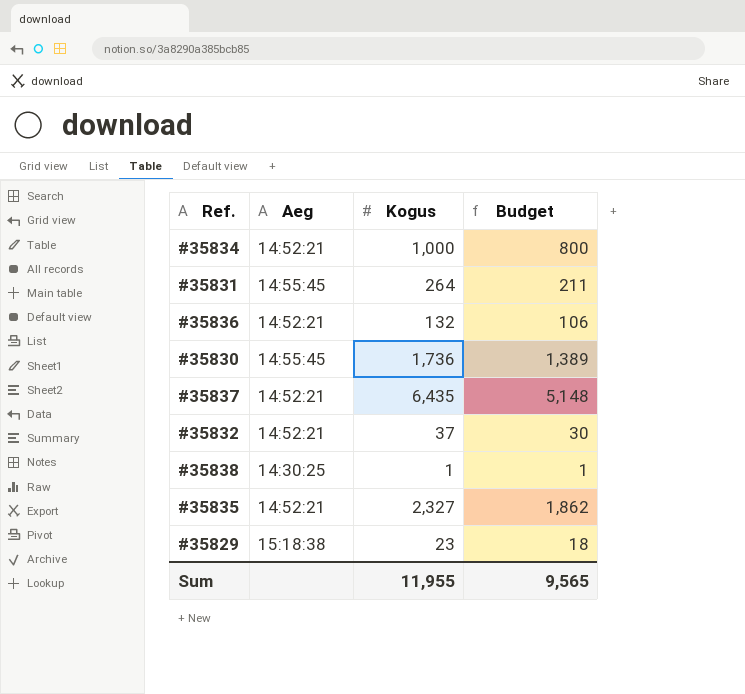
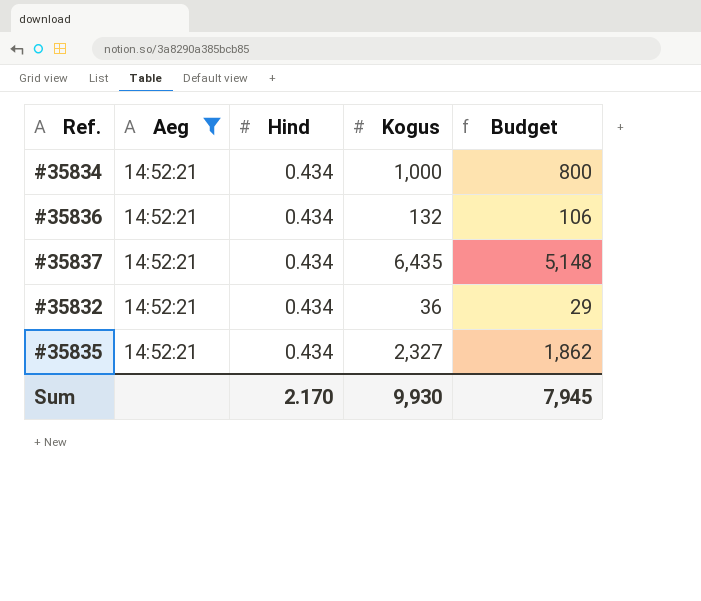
filter: none -> Aeg = 14:52:21
column Hind | position: none -> 3
#35832 | Kogus: 37 -> 36
#35832 | Budget: 30 -> 29
Sum | Kogus: 11,955 -> 9,930
Sum | Budget: 9,565 -> 7,945

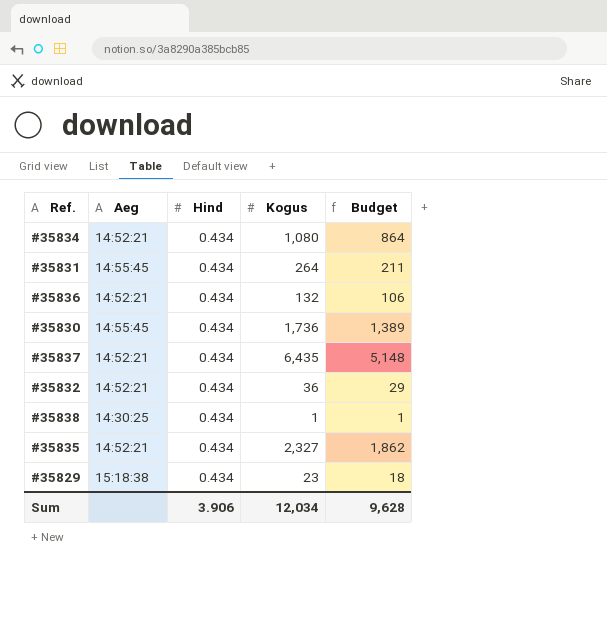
filter: Aeg = 14:52:21 -> none
#35834 | Kogus: 1,000 -> 1,080
#35834 | Budget: 800 -> 864
Sum | Hind: 2.170 -> 3.906
Sum | Kogus: 9,930 -> 12,034
Sum | Budget: 7,945 -> 9,628

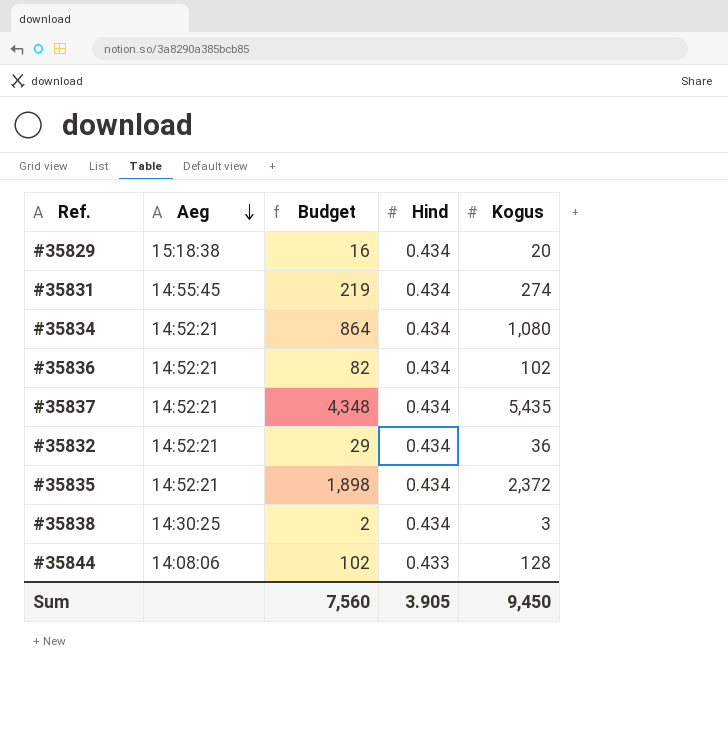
row order: none -> Aeg descending
column Budget | position: 5 -> 3
row #35830: 14:55:45 | 0.434 | 1,736 | 1,389 -> none
#35829 | Budget: 18 -> 16
#35829 | Kogus: 23 -> 20
#35831 | Budget: 211 -> 219
#35831 | Kogus: 264 -> 274
#35836 | Budget: 106 -> 82
#35836 | Kogus: 132 -> 102
#35837 | Budget: 5,148 -> 4,348
#35837 | Kogus: 6,435 -> 5,435
#35835 | Budget: 1,862 -> 1,898
#35835 | Kogus: 2,327 -> 2,372
#35838 | Budget: 1 -> 2
#35838 | Kogus: 1 -> 3
row #35844: none -> 14:08:06 | 102 | 0.433 | 128
Sum | Budget: 9,628 -> 7,560
Sum | Hind: 3.906 -> 3.905
Sum | Kogus: 12,034 -> 9,450

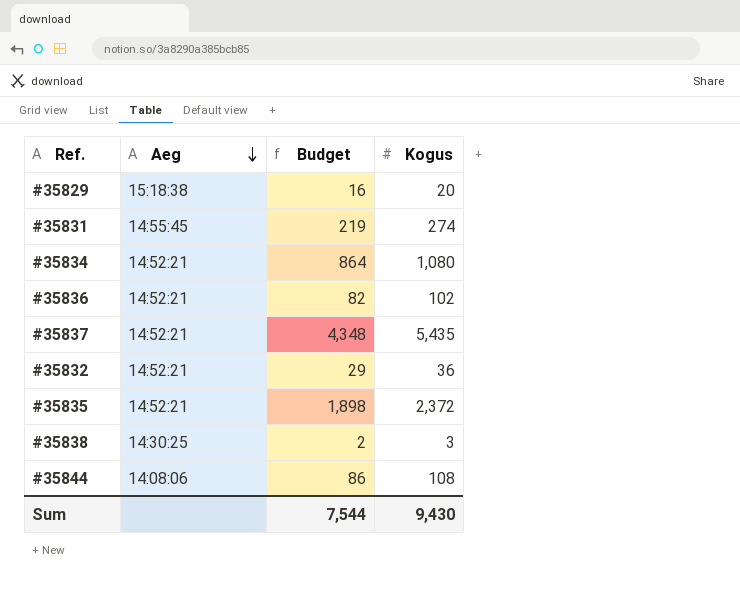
column Hind | position: 4 -> none
#35844 | Budget: 102 -> 86
#35844 | Kogus: 128 -> 108
Sum | Budget: 7,560 -> 7,544
Sum | Kogus: 9,450 -> 9,430

